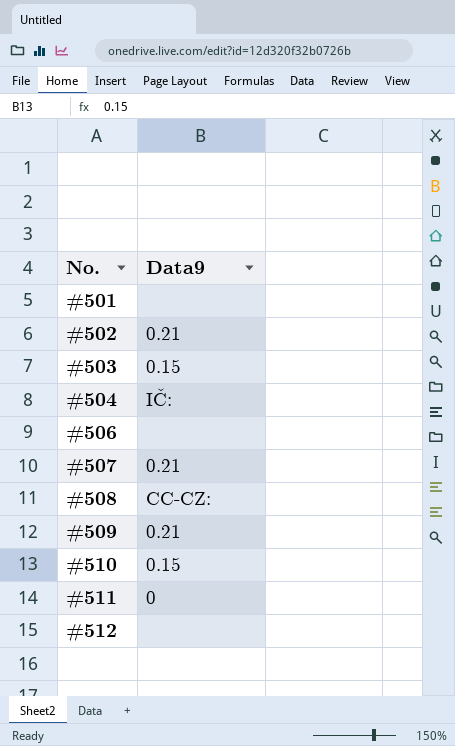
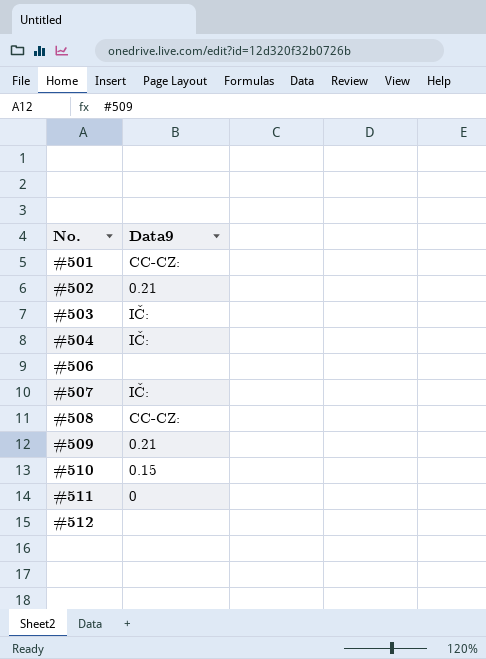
#501 | Data9: none -> CC-CZ:
#503 | Data9: 0.15 -> IČ:
#507 | Data9: 0.21 -> IČ:

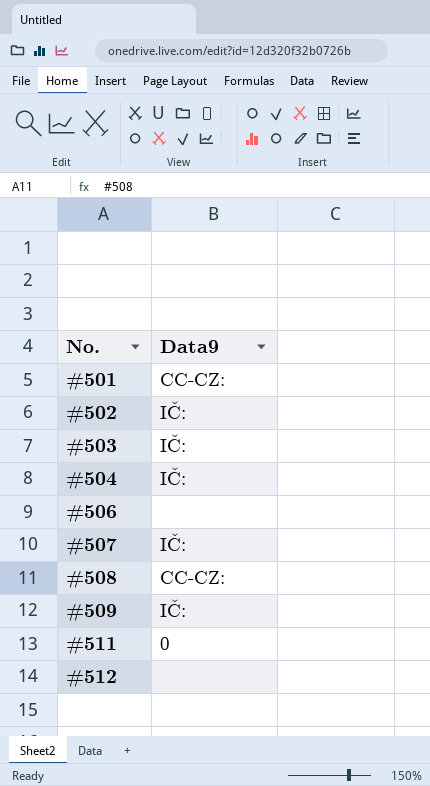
row #510: 0.15 -> none
#502 | Data9: 0.21 -> IČ:
#509 | Data9: 0.21 -> IČ:

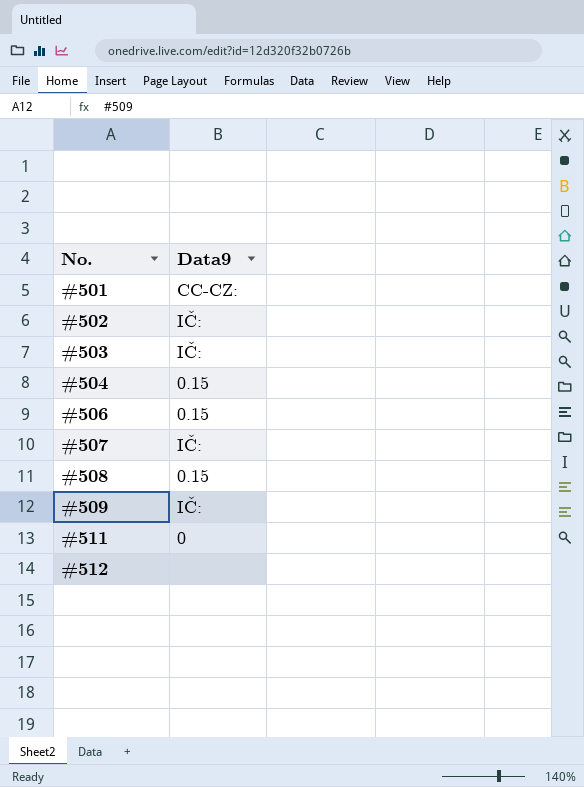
#504 | Data9: IČ: -> 0.15
#506 | Data9: none -> 0.15
#508 | Data9: CC-CZ: -> 0.15

